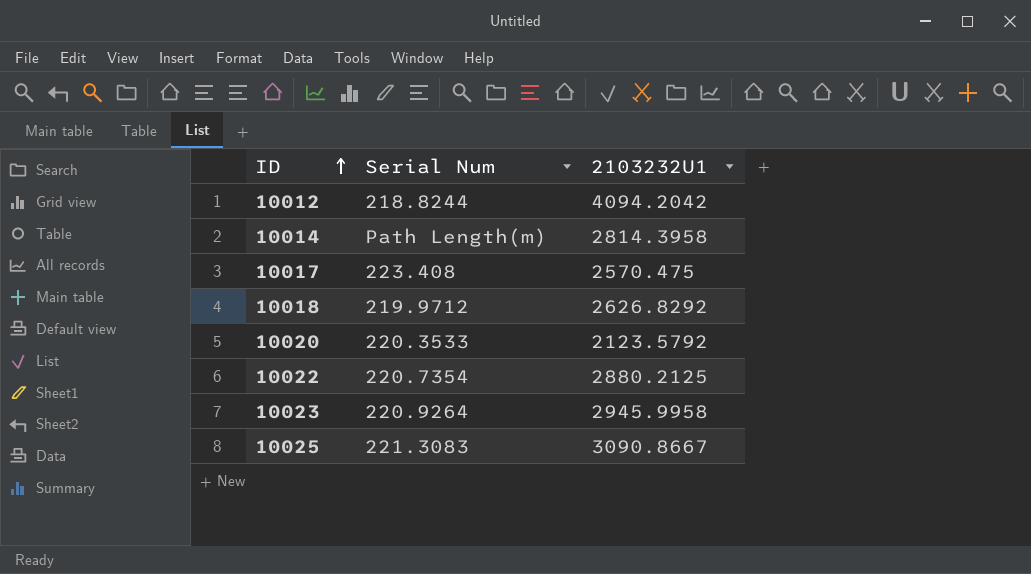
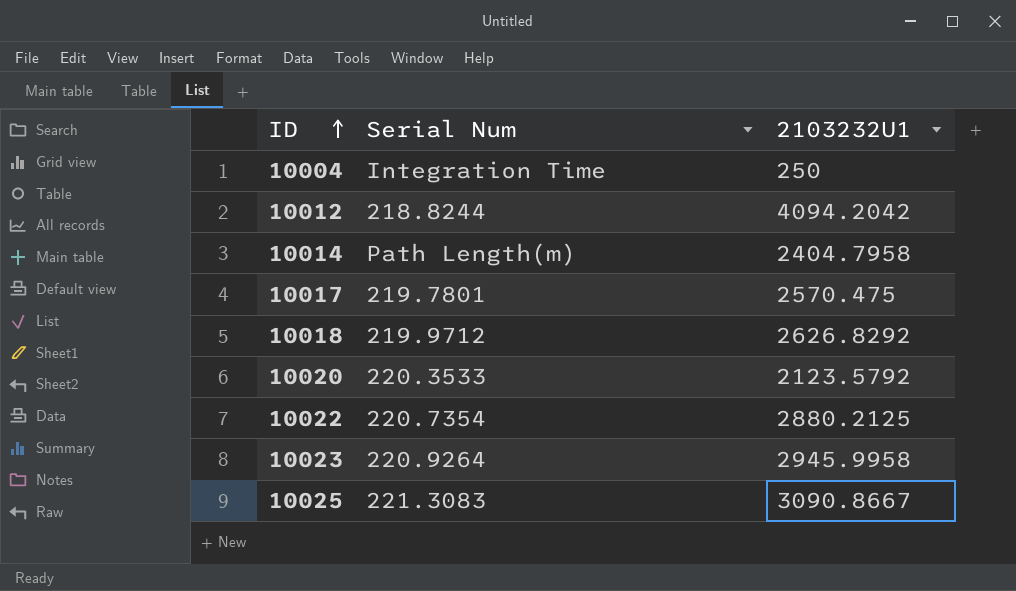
row 10004: none -> Integration Time | 250
10014 | 2103232U1: 2814.3958 -> 2404.7958
10017 | Serial Num: 223.408 -> 219.7801

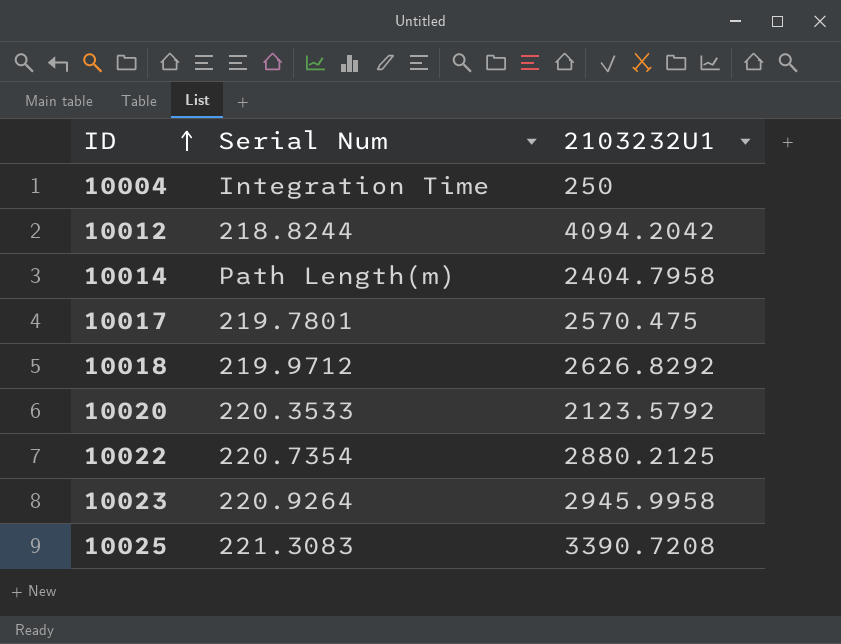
10025 | 2103232U1: 3090.8667 -> 3390.7208

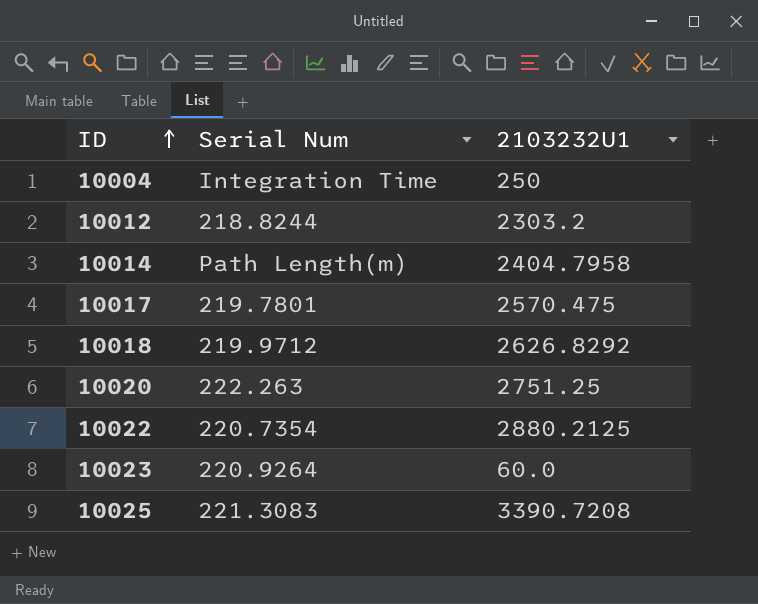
10012 | 2103232U1: 4094.2042 -> 2303.2
10020 | Serial Num: 220.3533 -> 222.263
10020 | 2103232U1: 2123.5792 -> 2751.25
10023 | 2103232U1: 2945.9958 -> 60.0

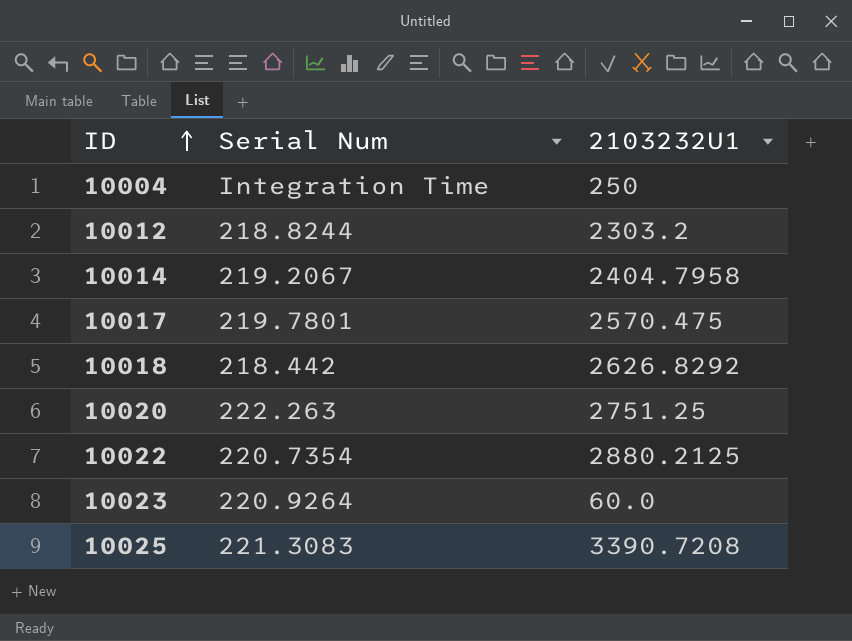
10014 | Serial Num: Path Length(m) -> 219.2067
10018 | Serial Num: 219.9712 -> 218.442

